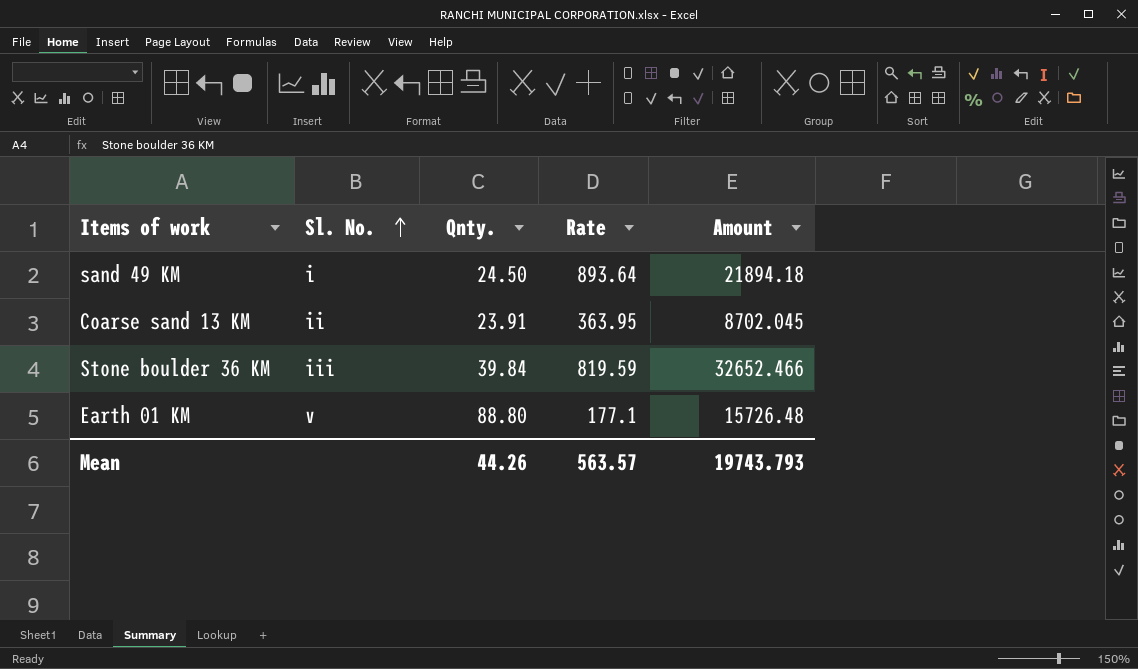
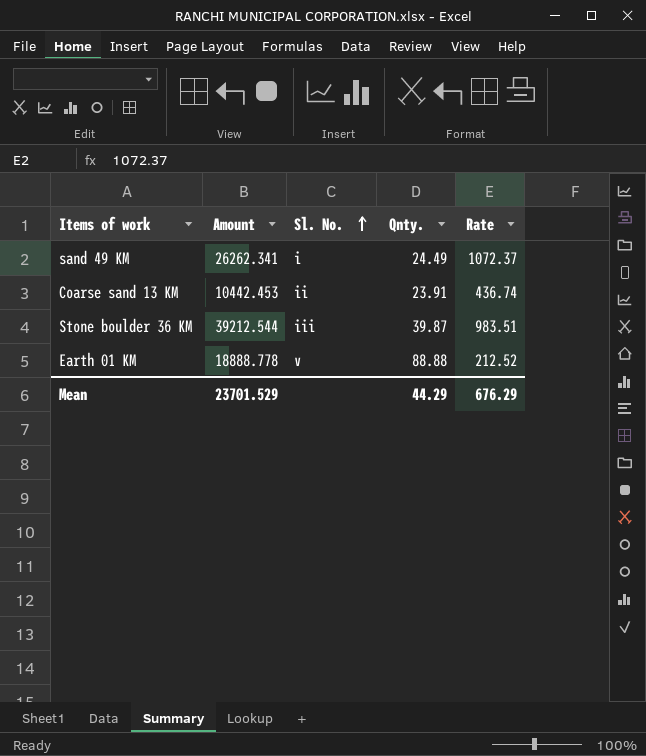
column Amount | position: 5 -> 2
sand 49 KM | Amount: 21894.18 -> 26262.341
sand 49 KM | Qnty.: 24.50 -> 24.49
sand 49 KM | Rate: 893.64 -> 1072.37
Coarse sand 13 KM | Amount: 8702.045 -> 10442.453
Coarse sand 13 KM | Rate: 363.95 -> 436.74
Stone boulder 36 KM | Amount: 32652.466 -> 39212.544
Stone boulder 36 KM | Qnty.: 39.84 -> 39.87
Stone boulder 36 KM | Rate: 819.59 -> 983.51
Earth 01 KM | Amount: 15726.48 -> 18888.778
Earth 01 KM | Qnty.: 88.80 -> 88.88
Earth 01 KM | Rate: 177.1 -> 212.52
Mean | Amount: 19743.793 -> 23701.529
Mean | Qnty.: 44.26 -> 44.29
Mean | Rate: 563.57 -> 676.29

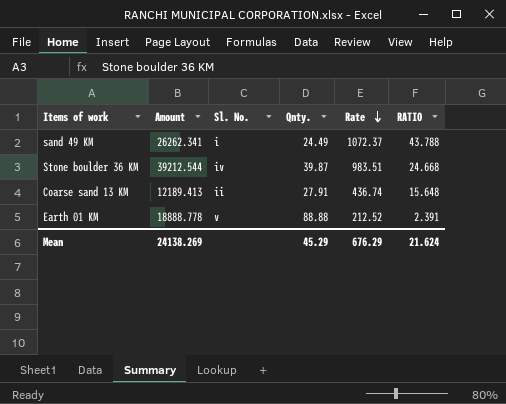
row order: Sl. No. ascending -> Rate descending
column RATIO | formula: none -> [Rate] / [Qnty.]
Stone boulder 36 KM | Sl. No.: iii -> iv
Coarse sand 13 KM | Amount: 10442.453 -> 12189.413
Coarse sand 13 KM | Qnty.: 23.91 -> 27.91
Mean | Amount: 23701.529 -> 24138.269
Mean | Qnty.: 44.29 -> 45.29

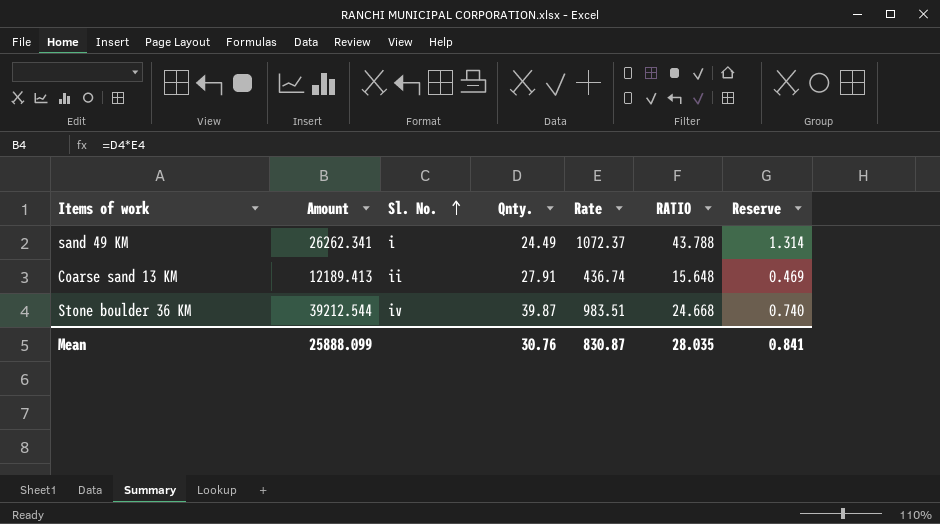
row order: Rate descending -> Sl. No. ascending
column Reserve | formula: none -> [RATIO] * 0.03
row Earth 01 KM: 18888.778 | v | 88.88 | 212.52 | 2.391 -> none
Mean | Amount: 24138.269 -> 25888.099
Mean | Qnty.: 45.29 -> 30.76
Mean | Rate: 676.29 -> 830.87
Mean | RATIO: 21.624 -> 28.035

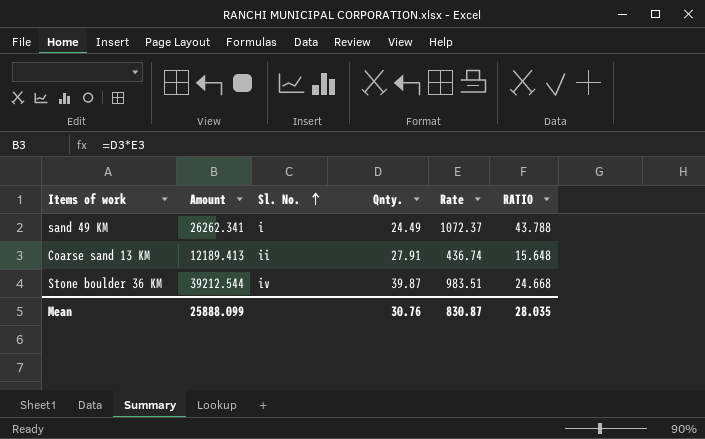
column Reserve | formula: [RATIO] * 0.03 -> none

